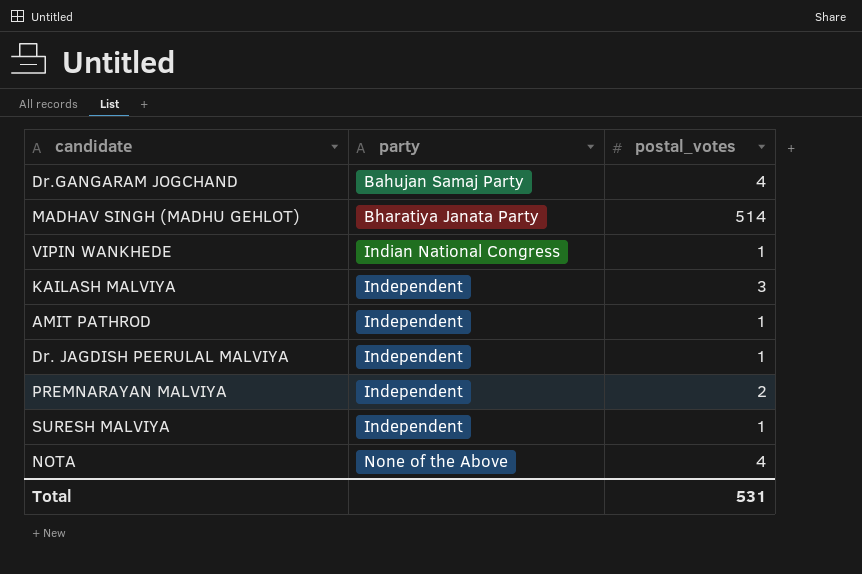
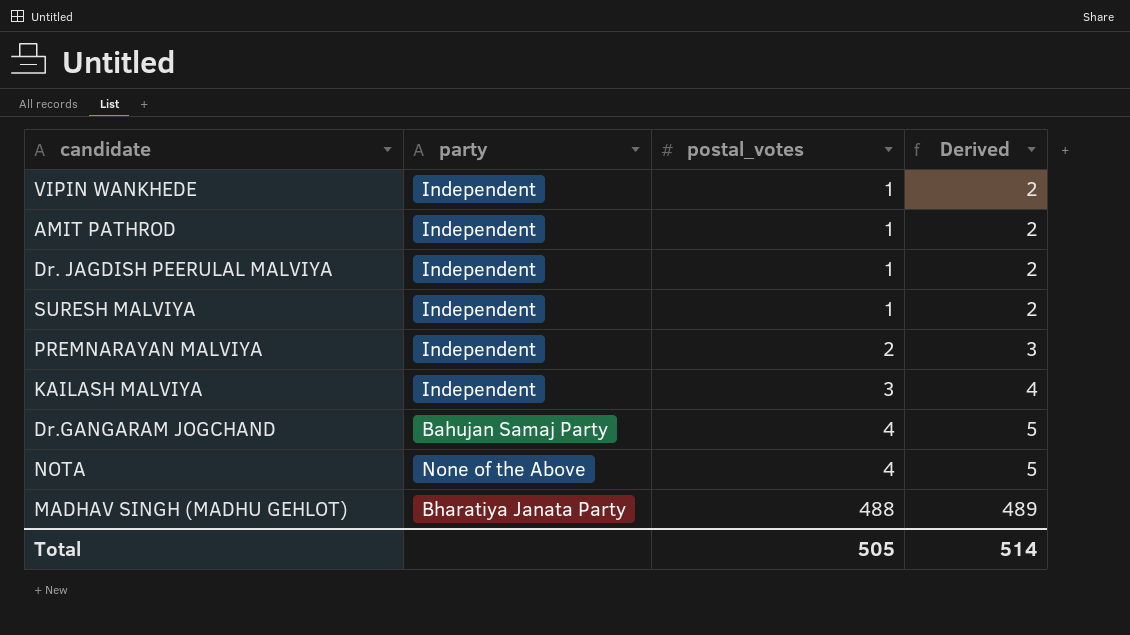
row order: none -> postal_votes ascending
column Derived | formula: none -> [postal_votes] + 1
VIPIN WANKHEDE | party: Indian National Congress -> Independent
MADHAV SINGH (MADHU GEHLOT) | postal_votes: 514 -> 488
Total | postal_votes: 531 -> 505

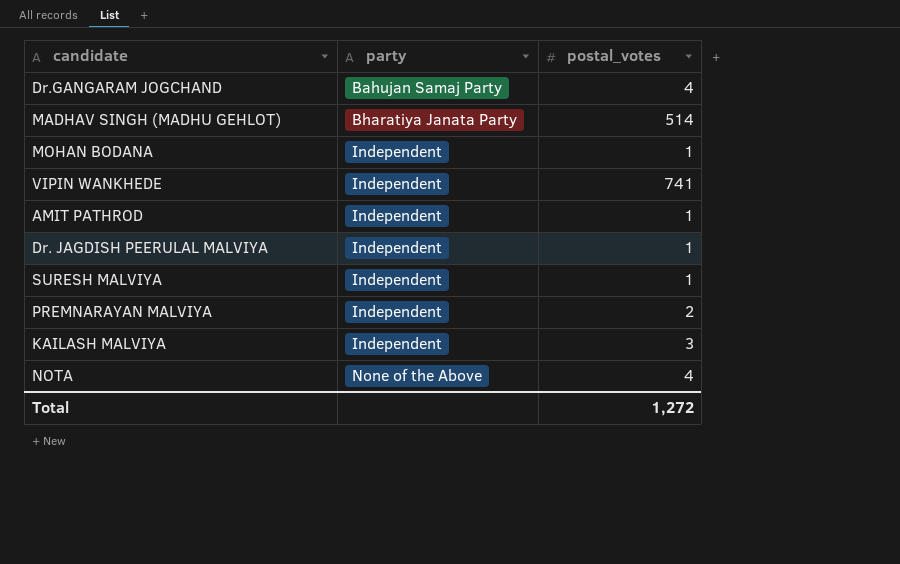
row order: postal_votes ascending -> party ascending
column Derived | formula: [postal_votes] + 1 -> none
MADHAV SINGH (MADHU GEHLOT) | postal_votes: 488 -> 514
row MOHAN BODANA: none -> Independent | 1
VIPIN WANKHEDE | postal_votes: 1 -> 741
Total | postal_votes: 505 -> 1,272

